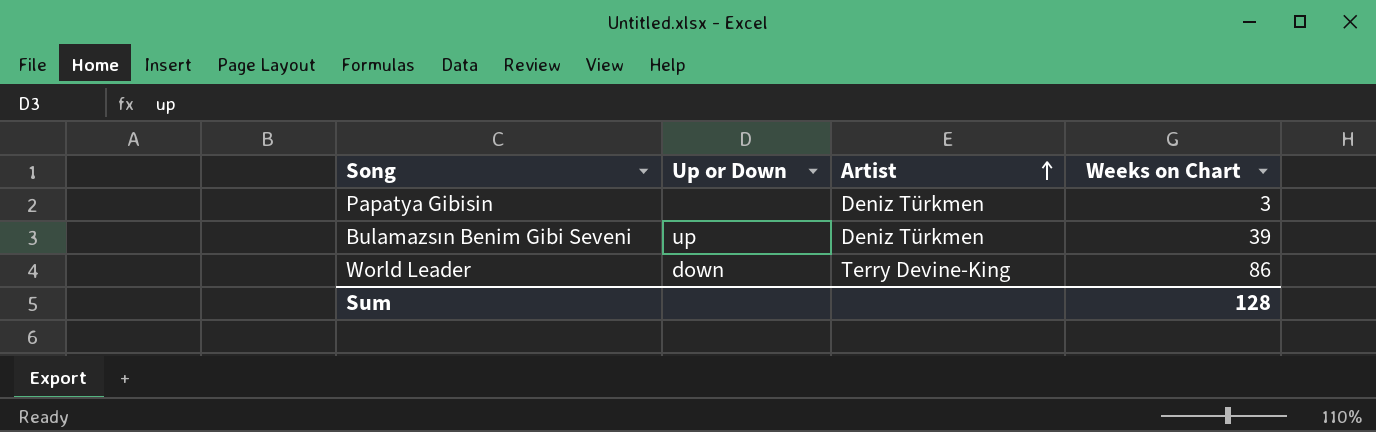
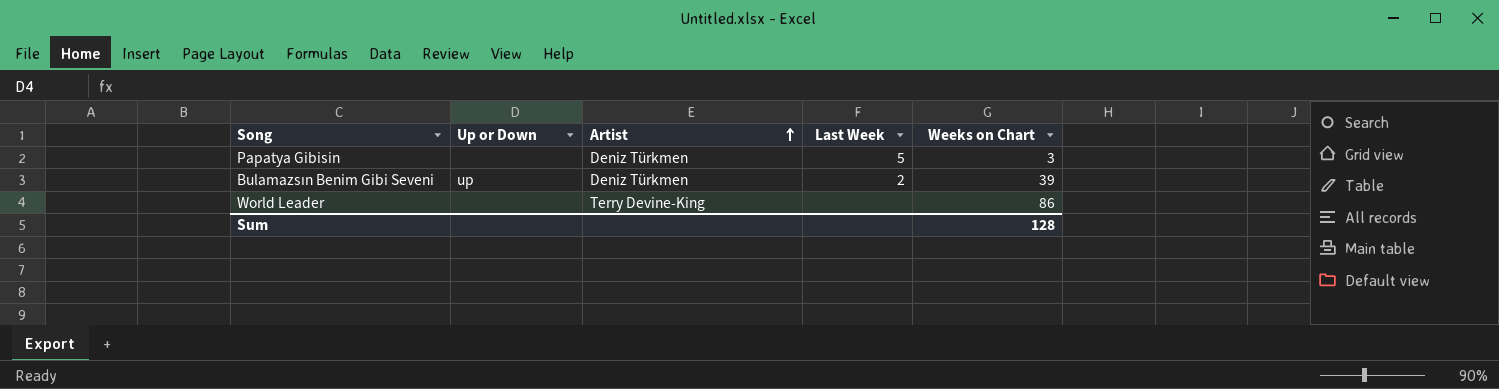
column Last Week | position: none -> 4
World Leader | Up or Down: down -> none

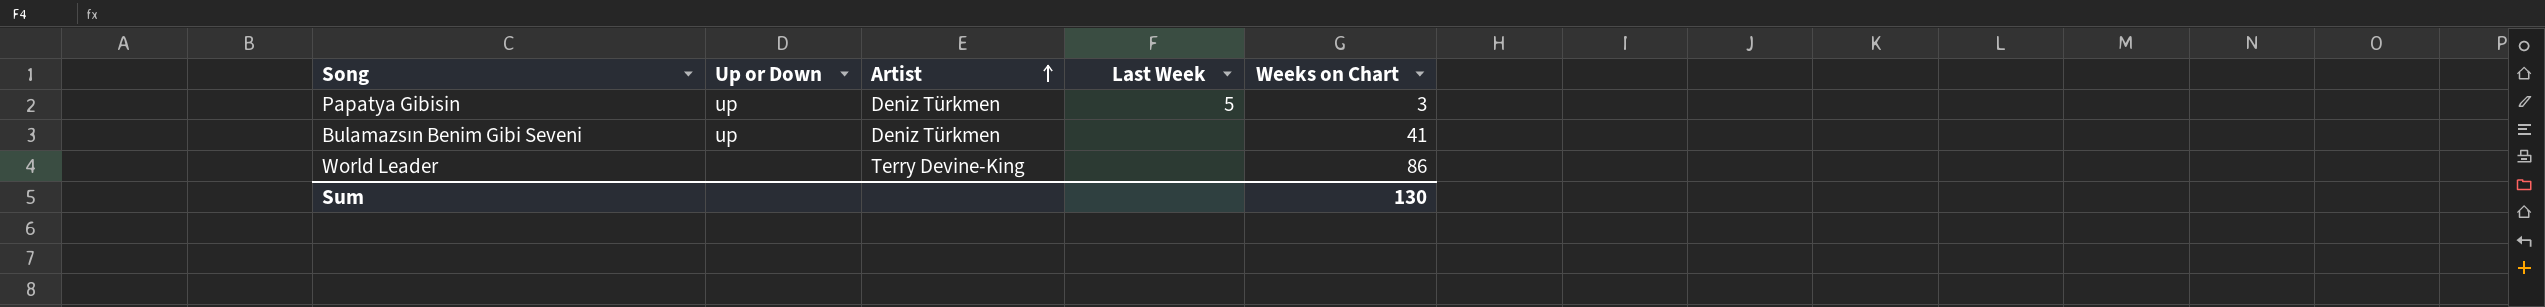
Papatya Gibisin | Up or Down: none -> up
Bulamazsın Benim Gibi Seveni | Last Week: 2 -> none
Bulamazsın Benim Gibi Seveni | Weeks on Chart: 39 -> 41
Sum | Weeks on Chart: 128 -> 130

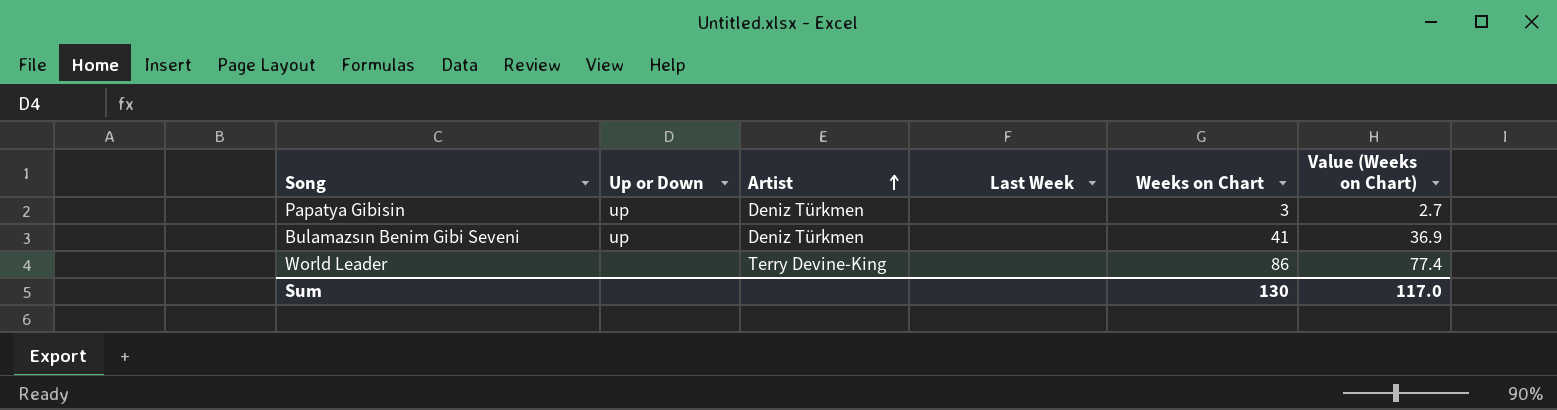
column Value (Weeks on Chart) | formula: none -> [Weeks on Chart] * 0.9
Papatya Gibisin | Last Week: 5 -> none

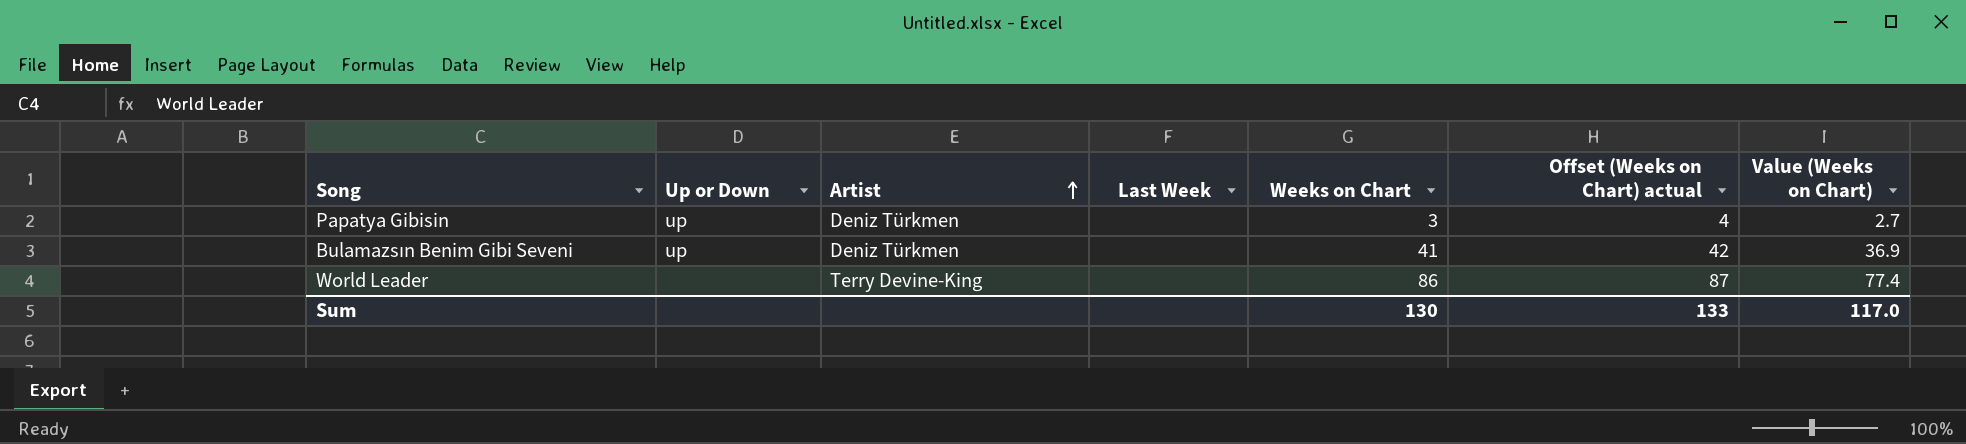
column Offset (Weeks on Chart) actual | formula: none -> [Weeks on Chart] + 1

